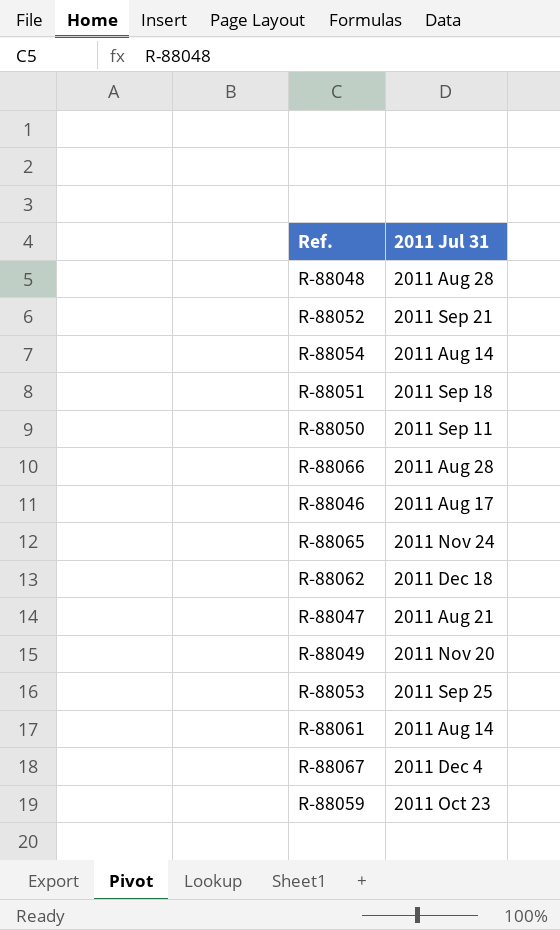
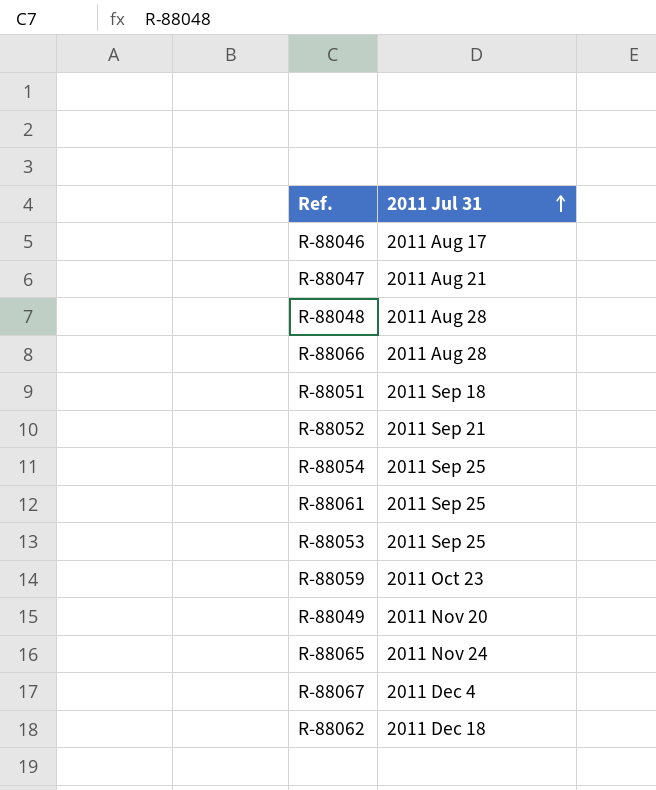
row order: none -> 2011 Jul 31 ascending
row R-88050: 2011 Sep 11 -> none
R-88054 | 2011 Jul 31: 2011 Aug 14 -> 2011 Sep 25
R-88061 | 2011 Jul 31: 2011 Aug 14 -> 2011 Sep 25

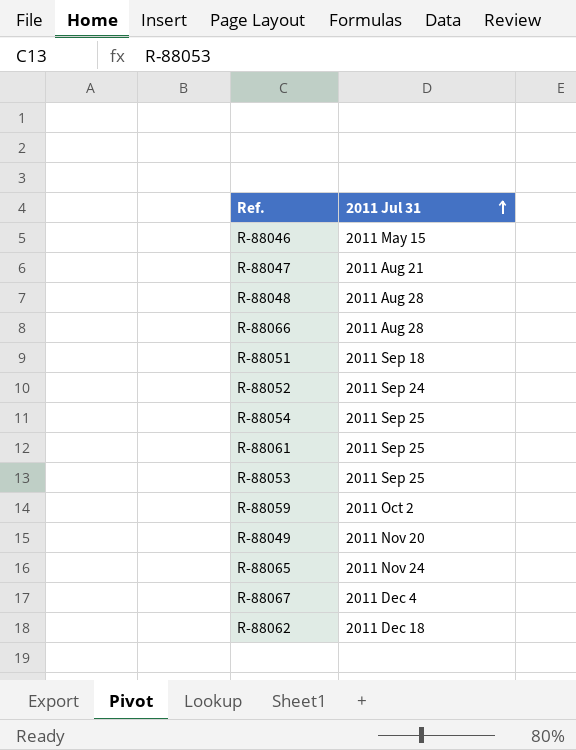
R-88046 | 2011 Jul 31: 2011 Aug 17 -> 2011 May 15
R-88052 | 2011 Jul 31: 2011 Sep 21 -> 2011 Sep 24
R-88059 | 2011 Jul 31: 2011 Oct 23 -> 2011 Oct 2

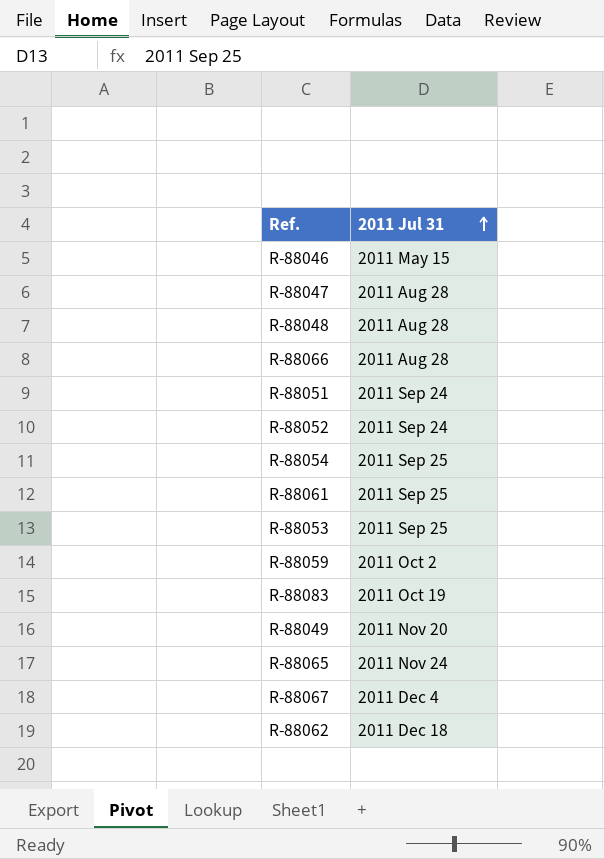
R-88047 | 2011 Jul 31: 2011 Aug 21 -> 2011 Aug 28
R-88051 | 2011 Jul 31: 2011 Sep 18 -> 2011 Sep 24
row R-88083: none -> 2011 Oct 19

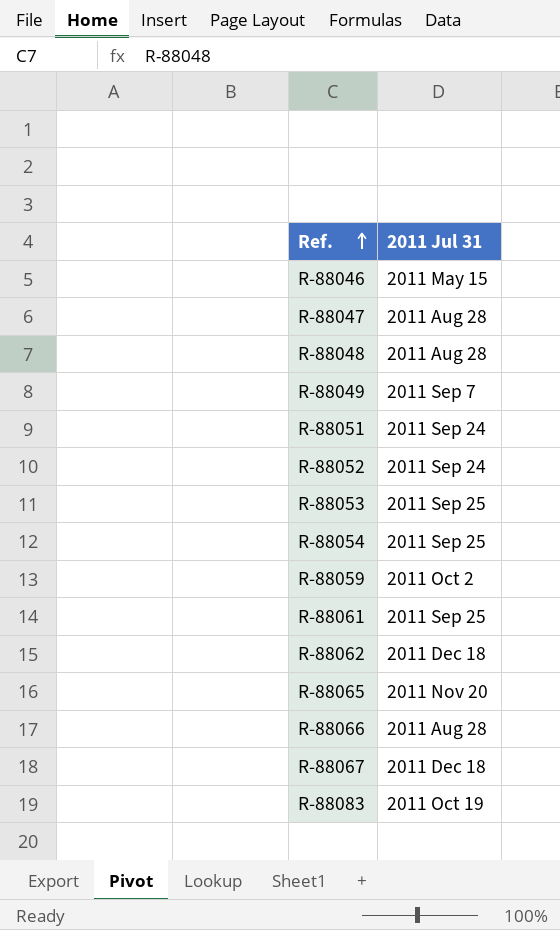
row order: 2011 Jul 31 ascending -> Ref. ascending
R-88049 | 2011 Jul 31: 2011 Nov 20 -> 2011 Sep 7
R-88065 | 2011 Jul 31: 2011 Nov 24 -> 2011 Nov 20
R-88067 | 2011 Jul 31: 2011 Dec 4 -> 2011 Dec 18

